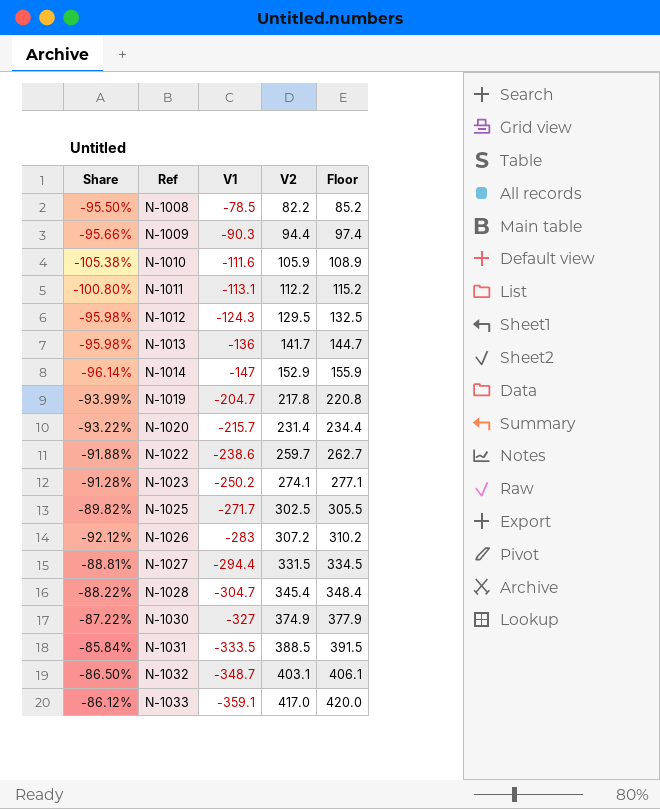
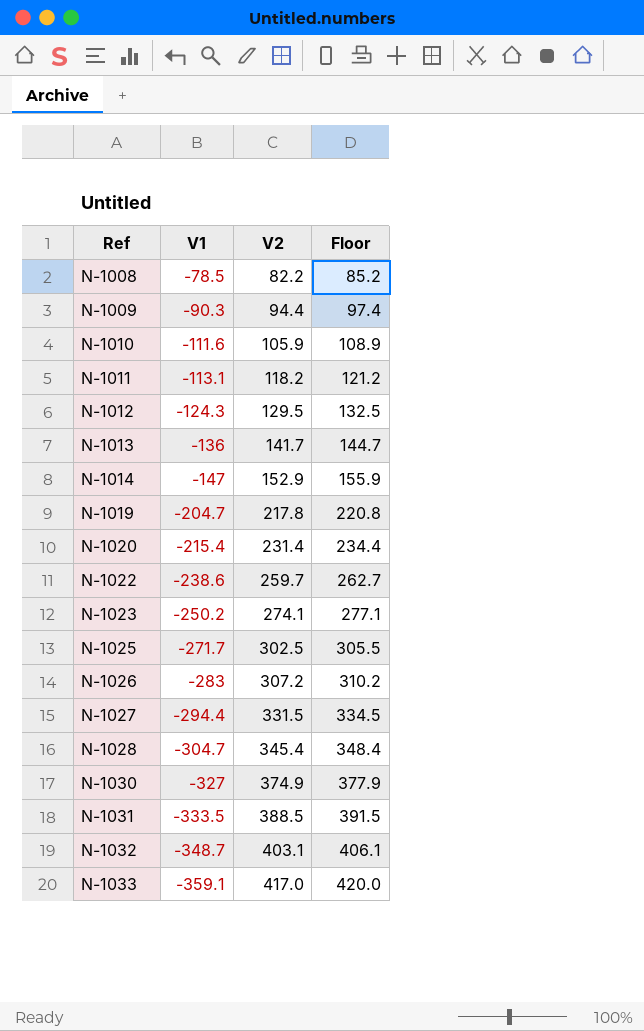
column Share | formula: [V1] / [V2] -> none
N-1011 | V2: 112.2 -> 118.2
N-1011 | Floor: 115.2 -> 121.2
N-1020 | V1: -215.7 -> -215.4

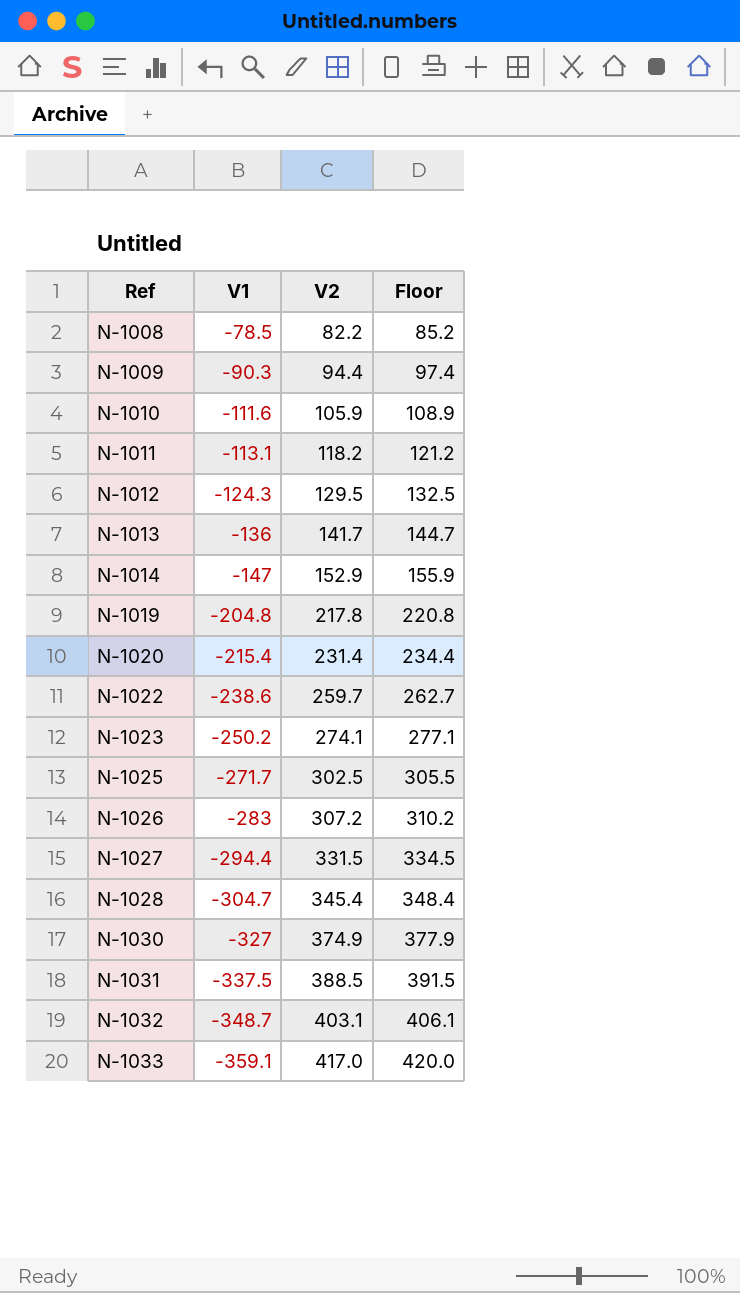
N-1019 | V1: -204.7 -> -204.8
N-1031 | V1: -333.5 -> -337.5

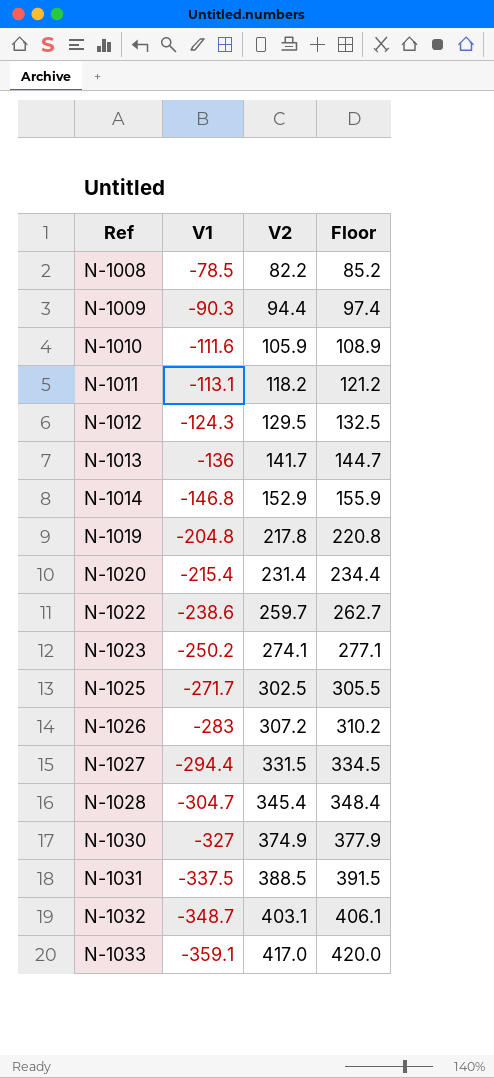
N-1014 | V1: -147 -> -146.8

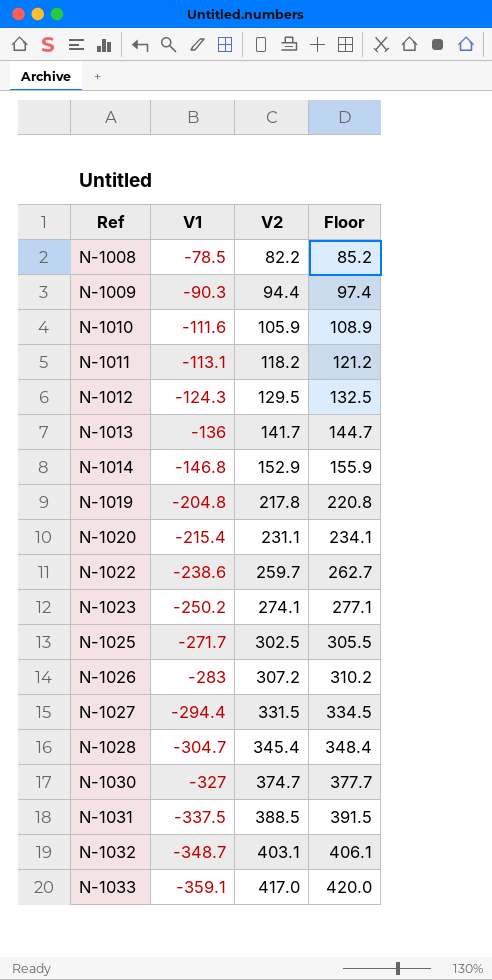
N-1020 | V2: 231.4 -> 231.1
N-1020 | Floor: 234.4 -> 234.1
N-1030 | V2: 374.9 -> 374.7
N-1030 | Floor: 377.9 -> 377.7

